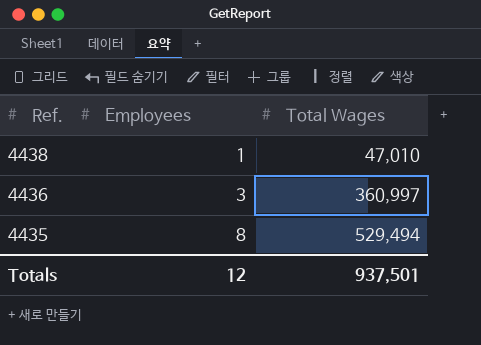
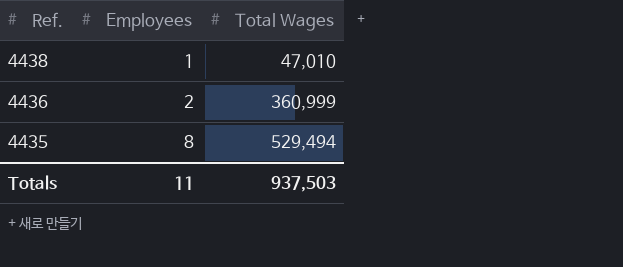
4436 | Employees: 3 -> 2
4436 | Total Wages: 360,997 -> 360,999
Totals | Employees: 12 -> 11
Totals | Total Wages: 937,501 -> 937,503

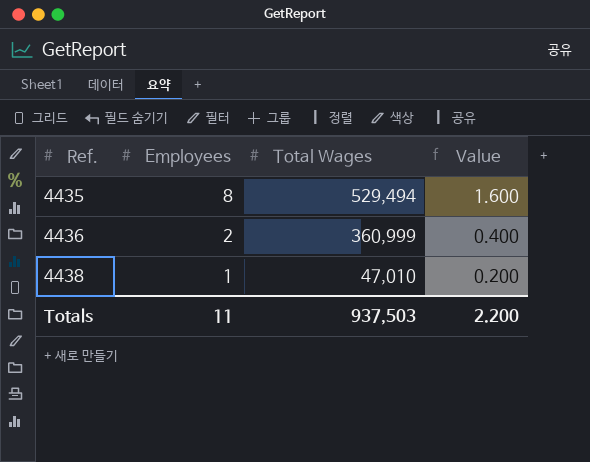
row order: Ref. descending -> Ref. ascending
column Value | formula: none -> [Employees] * 0.2

